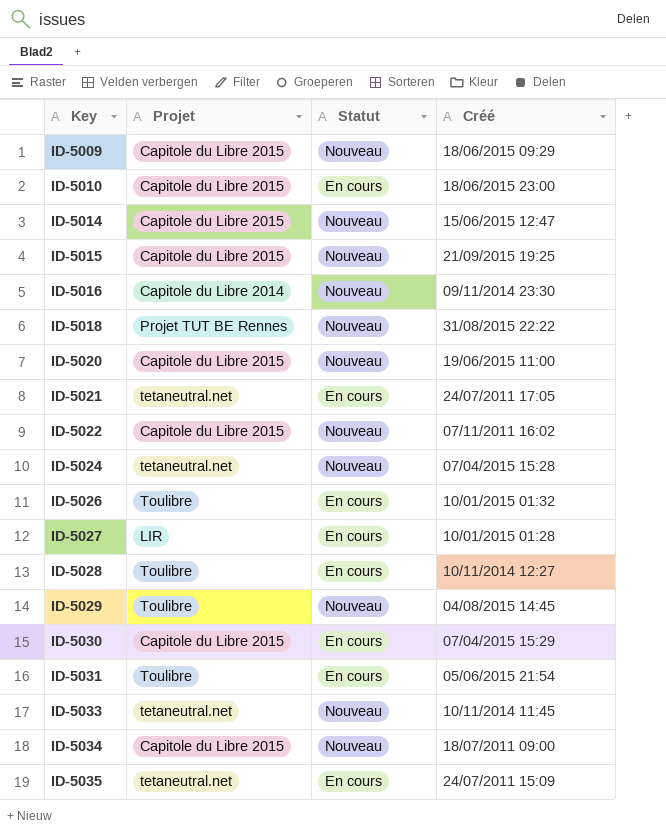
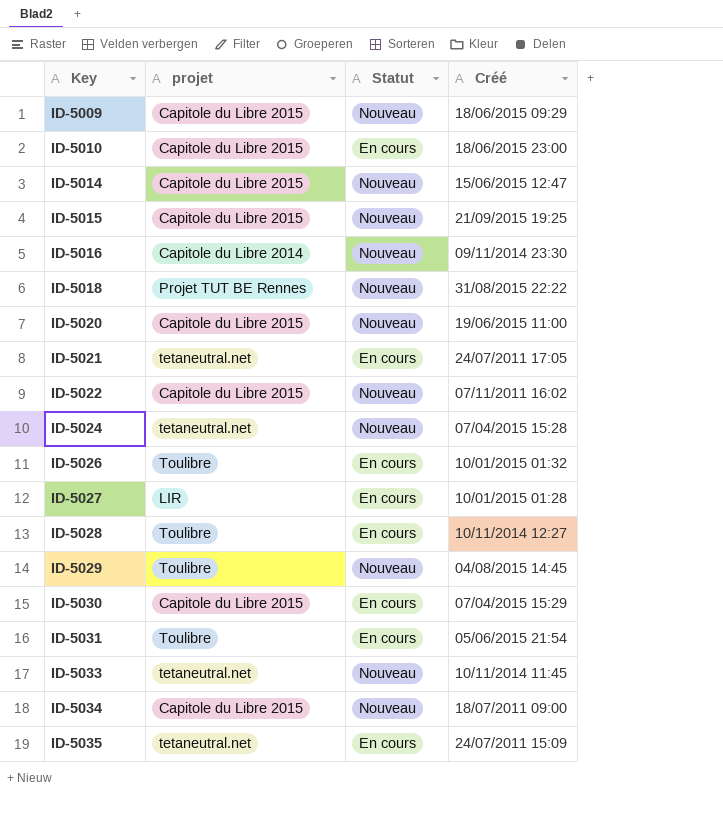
column name: Projet -> projet

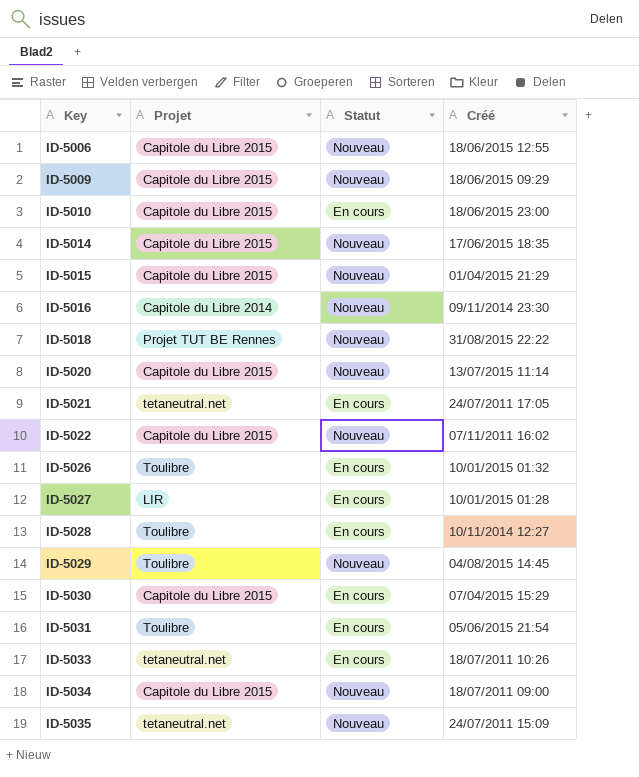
column name: projet -> Projet
row ID-5024: tetaneutral.net | Nouveau | 07/04/2015 15:28 -> none
row ID-5006: none -> Capitole du Libre 2015 | Nouveau | 18/06/2015 12:55
ID-5014 | Créé: 15/06/2015 12:47 -> 17/06/2015 18:35
ID-5015 | Créé: 21/09/2015 19:25 -> 01/04/2015 21:29
ID-5020 | Créé: 19/06/2015 11:00 -> 13/07/2015 11:14
ID-5033 | Statut: Nouveau -> En cours
ID-5033 | Créé: 10/11/2014 11:45 -> 18/07/2011 10:26
ID-5035 | Statut: En cours -> Nouveau

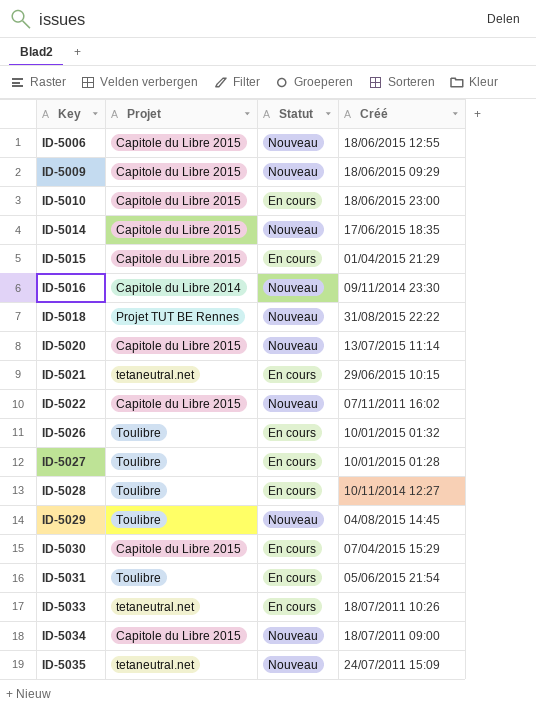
ID-5015 | Statut: Nouveau -> En cours
ID-5021 | Créé: 24/07/2011 17:05 -> 29/06/2015 10:15
ID-5027 | Projet: LIR -> Toulibre

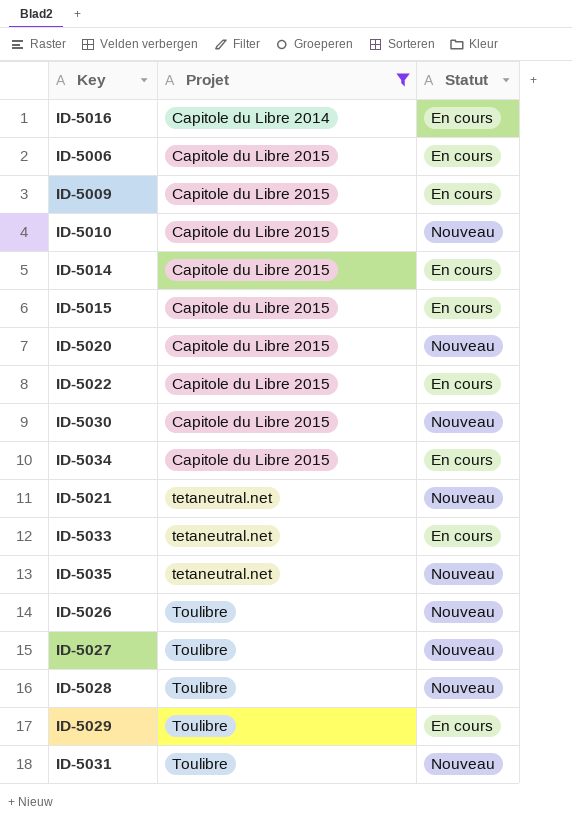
filter: none -> Projet != Projet TUT BE Rennes
row order: Key ascending -> Projet ascending
column Créé | position: 4 -> none
ID-5016 | Statut: Nouveau -> En cours
ID-5006 | Statut: Nouveau -> En cours
ID-5009 | Statut: Nouveau -> En cours
ID-5010 | Statut: En cours -> Nouveau
ID-5014 | Statut: Nouveau -> En cours
ID-5022 | Statut: Nouveau -> En cours
ID-5030 | Statut: En cours -> Nouveau
ID-5034 | Statut: Nouveau -> En cours
ID-5021 | Statut: En cours -> Nouveau
ID-5026 | Statut: En cours -> Nouveau
ID-5027 | Statut: En cours -> Nouveau
ID-5028 | Statut: En cours -> Nouveau
ID-5029 | Statut: Nouveau -> En cours
ID-5031 | Statut: En cours -> Nouveau

